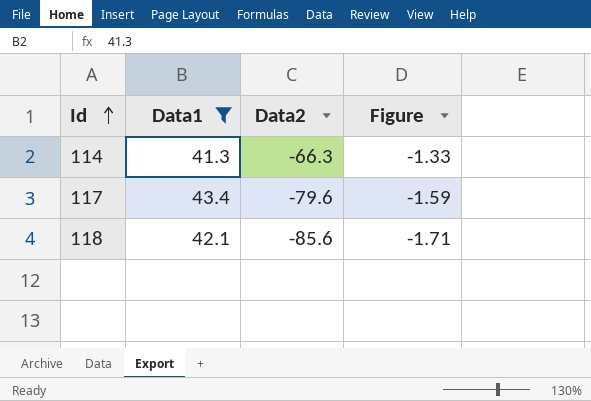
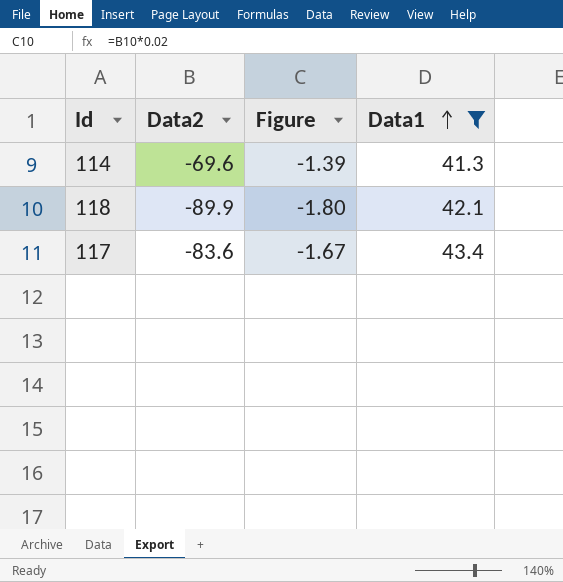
row order: Id ascending -> Data1 ascending
column Data1 | position: 2 -> 4
114 | Data2: -66.3 -> -69.6
114 | Figure: -1.33 -> -1.39
118 | Data2: -85.6 -> -89.9
118 | Figure: -1.71 -> -1.80
117 | Data2: -79.6 -> -83.6
117 | Figure: -1.59 -> -1.67

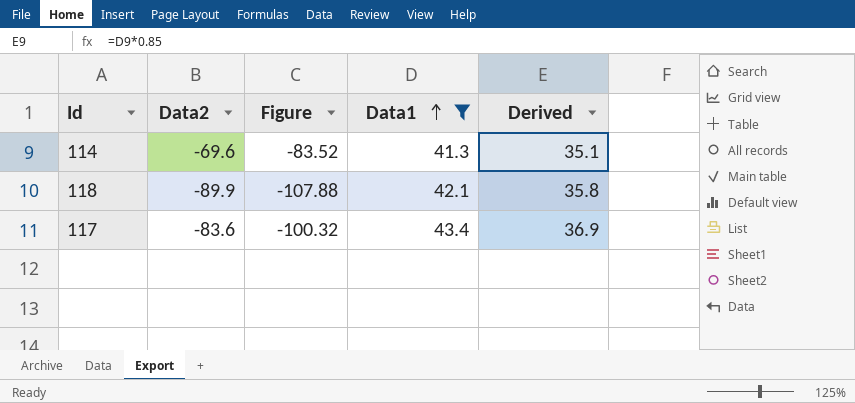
column Figure | formula: [Data2] * 0.02 -> [Data2] * 1.2
column Derived | formula: none -> [Data1] * 0.85

